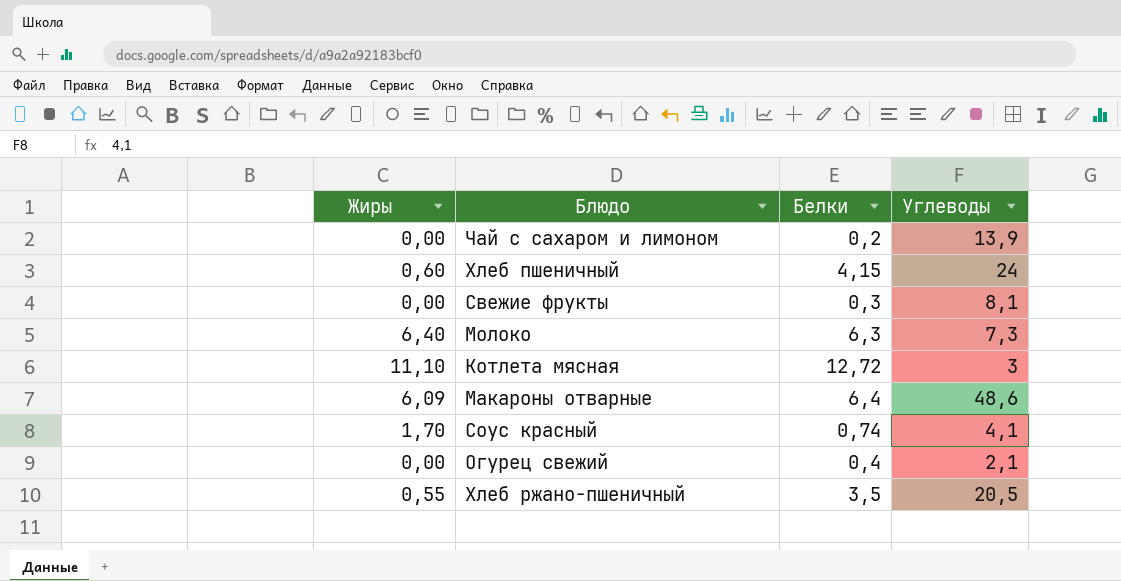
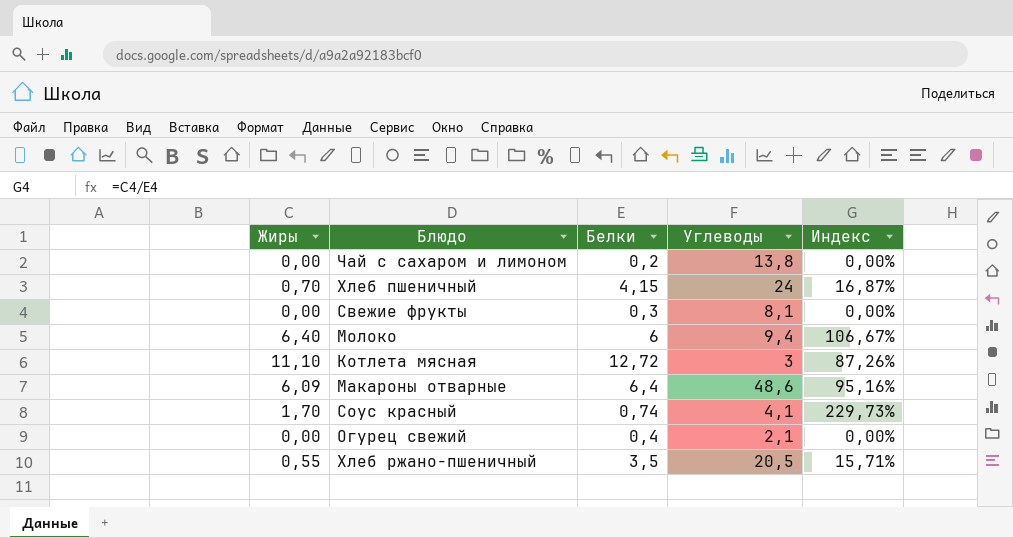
column Индекс | formula: none -> [Жиры] / [Белки]
Чай с сахаром и лимоном | Углеводы: 13,9 -> 13,8
Хлеб пшеничный | Жиры: 0,60 -> 0,70
Молоко | Белки: 6,3 -> 6
Молоко | Углеводы: 7,3 -> 9,4

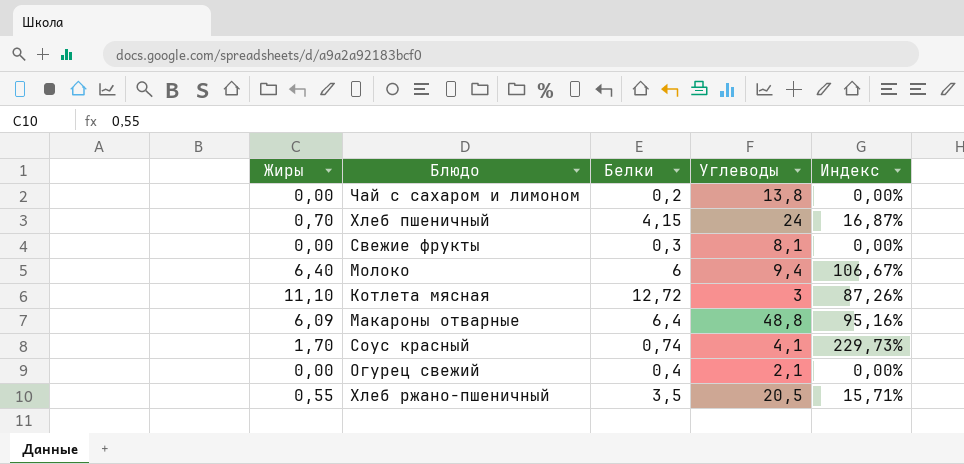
Макароны отварные | Углеводы: 48,6 -> 48,8

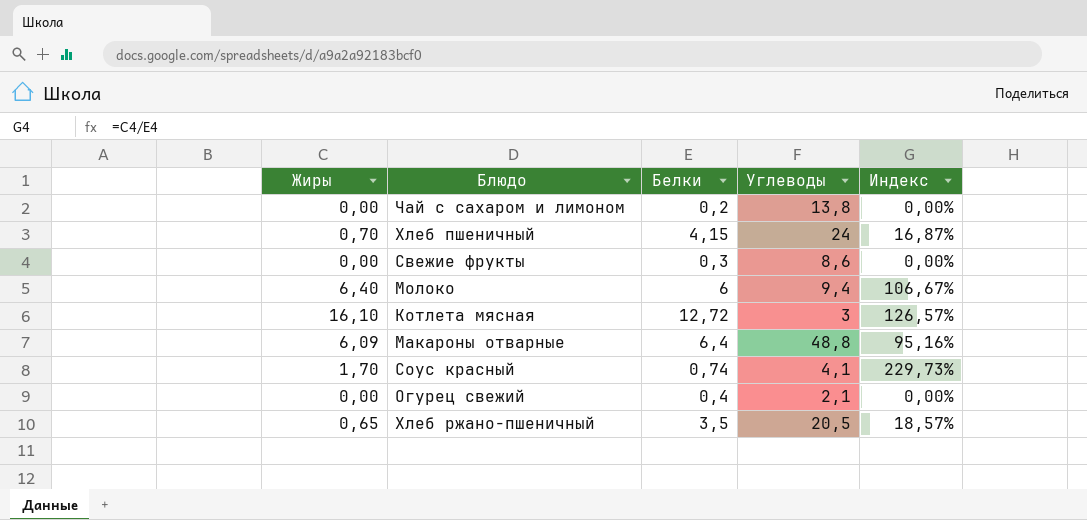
Свежие фрукты | Углеводы: 8,1 -> 8,6
Котлета мясная | Жиры: 11,10 -> 16,10
Котлета мясная | Индекс: 87,26% -> 126,57%
Хлеб ржано-пшеничный | Жиры: 0,55 -> 0,65
Хлеб ржано-пшеничный | Индекс: 15,71% -> 18,57%

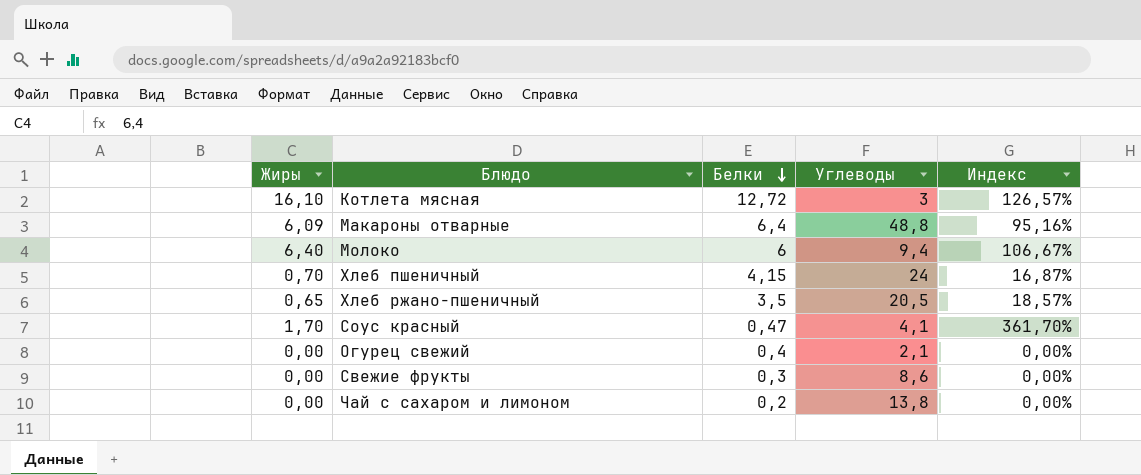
row order: none -> Белки descending
Соус красный | Белки: 0,74 -> 0,47
Соус красный | Индекс: 229,73% -> 361,70%

